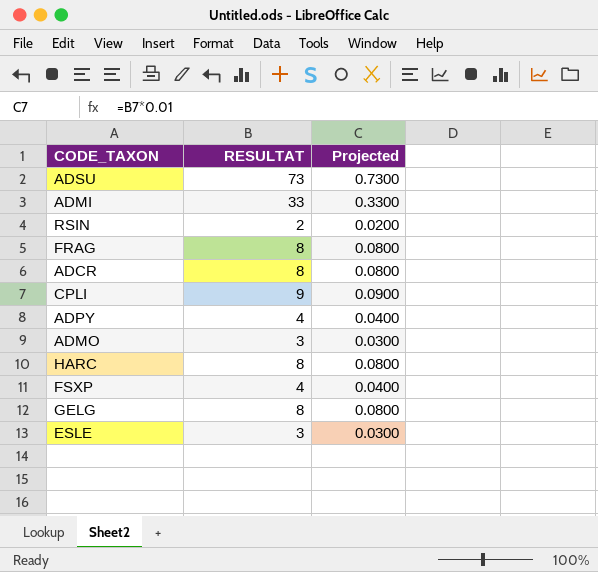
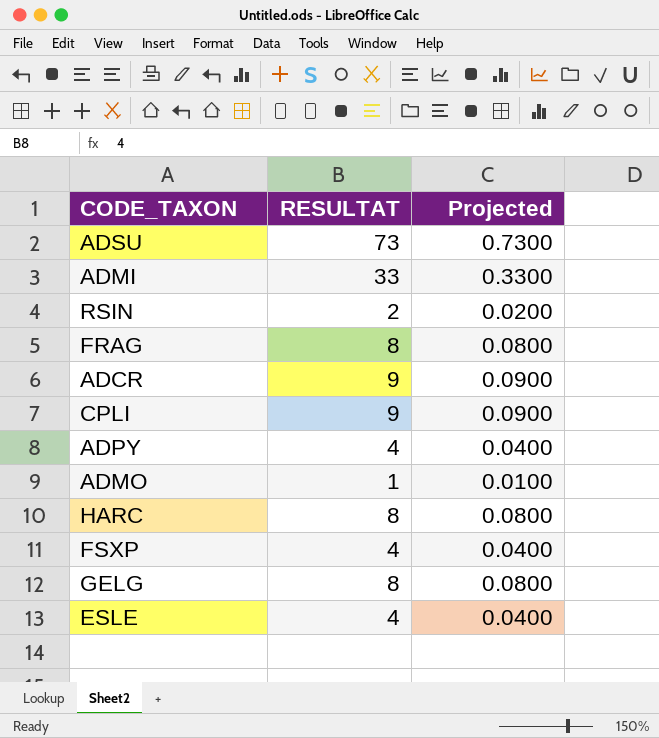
ADCR | RESULTAT: 8 -> 9
ADCR | Projected: 0.0800 -> 0.0900
ADMO | RESULTAT: 3 -> 1
ADMO | Projected: 0.0300 -> 0.0100
ESLE | RESULTAT: 3 -> 4
ESLE | Projected: 0.0300 -> 0.0400

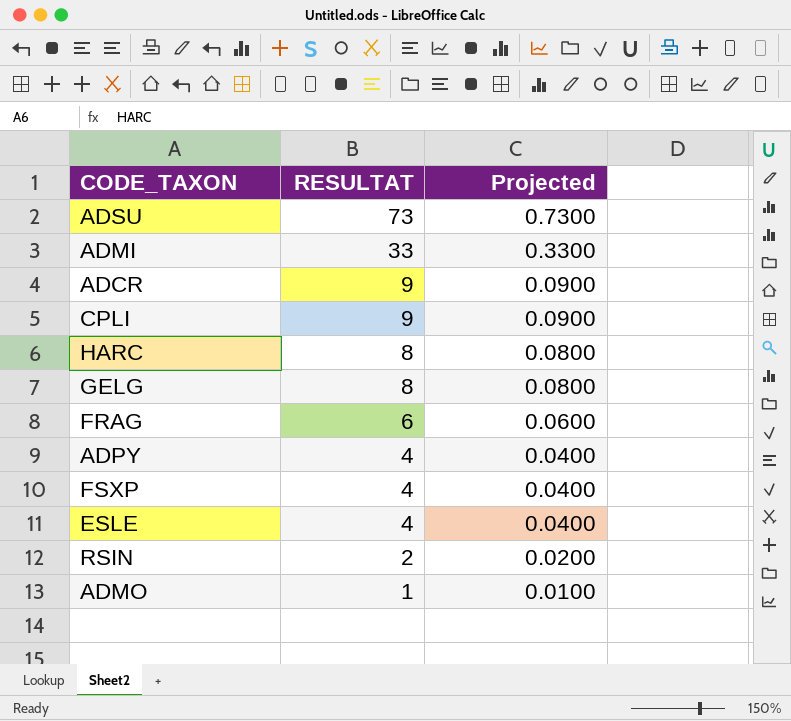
row order: none -> RESULTAT descending
FRAG | RESULTAT: 8 -> 6
FRAG | Projected: 0.0800 -> 0.0600

